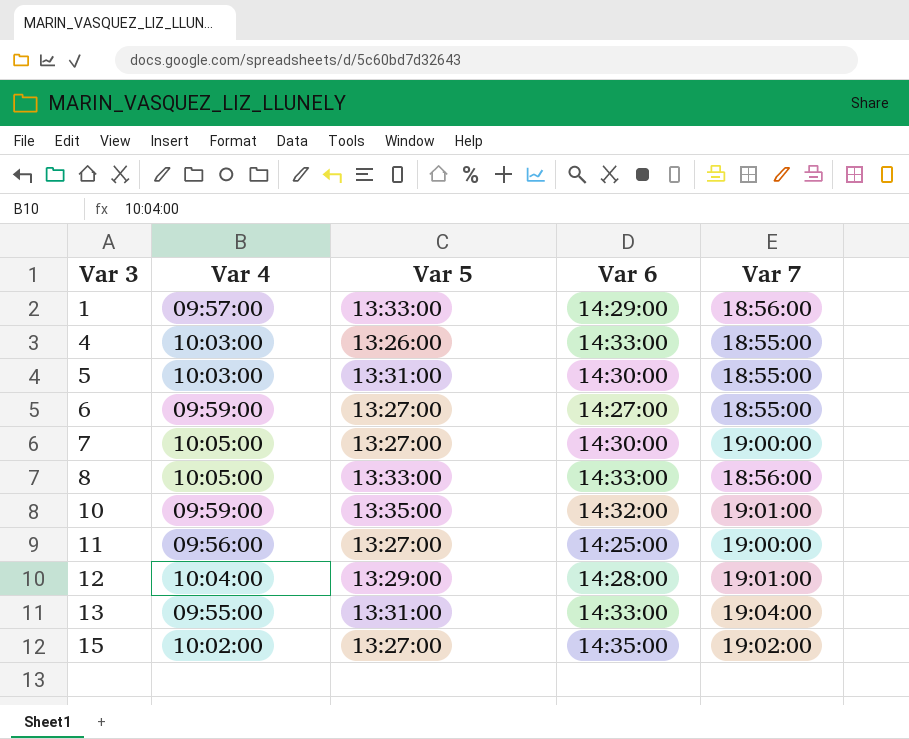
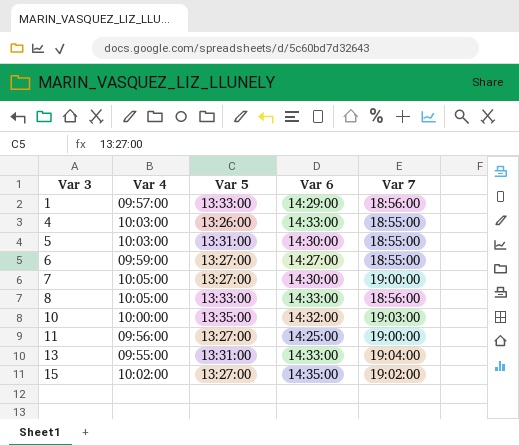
row 12: 10:04:00 | 13:29:00 | 14:28:00 | 19:01:00 -> none
10 | Var 4: 09:59:00 -> 10:00:00
10 | Var 7: 19:01:00 -> 19:03:00

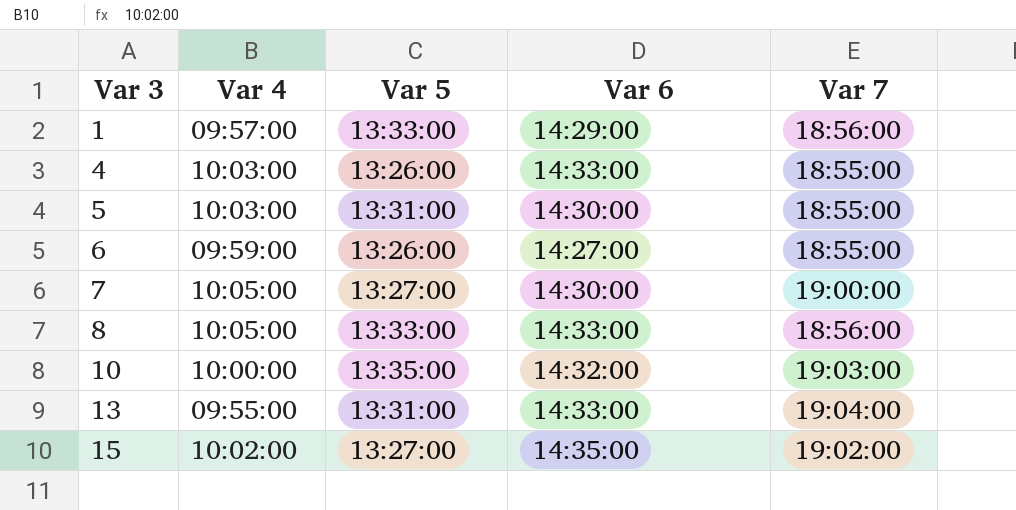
row 11: 09:56:00 | 13:27:00 | 14:25:00 | 19:00:00 -> none
6 | Var 5: 13:27:00 -> 13:26:00

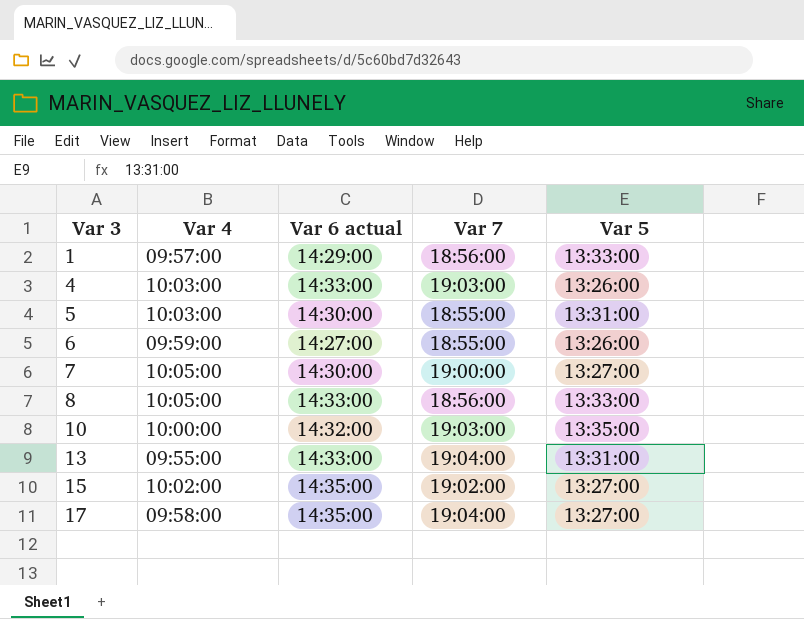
column name: Var 6 -> Var 6 actual
column Var 5 | position: 3 -> 5
4 | Var 7: 18:55:00 -> 19:03:00
row 17: none -> 09:58:00 | 14:35:00 | 19:04:00 | 13:27:00

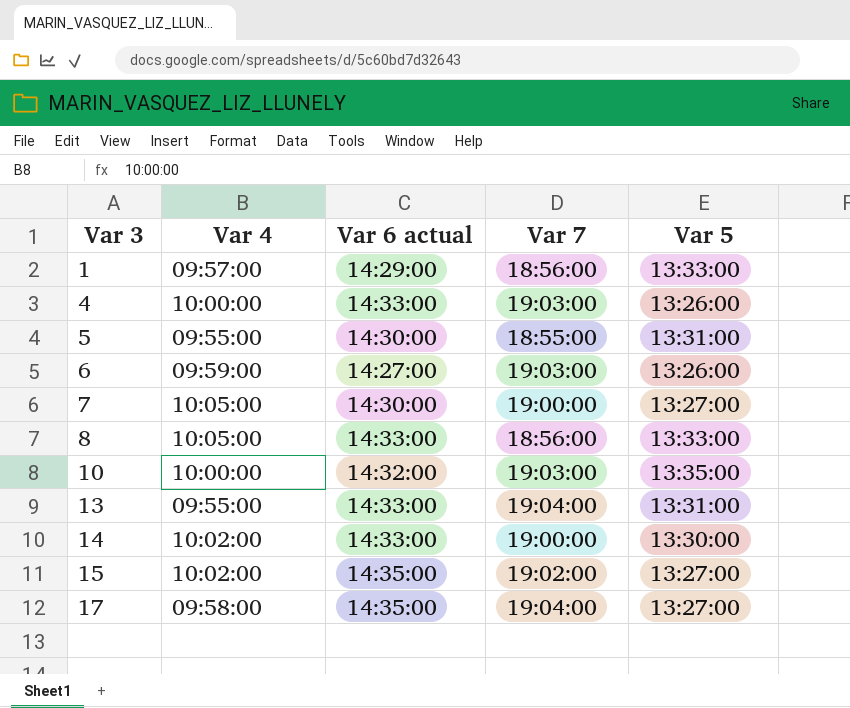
4 | Var 4: 10:03:00 -> 10:00:00
5 | Var 4: 10:03:00 -> 09:55:00
6 | Var 7: 18:55:00 -> 19:03:00
row 14: none -> 10:02:00 | 14:33:00 | 19:00:00 | 13:30:00

